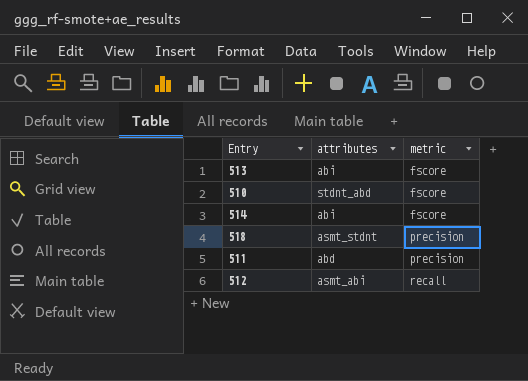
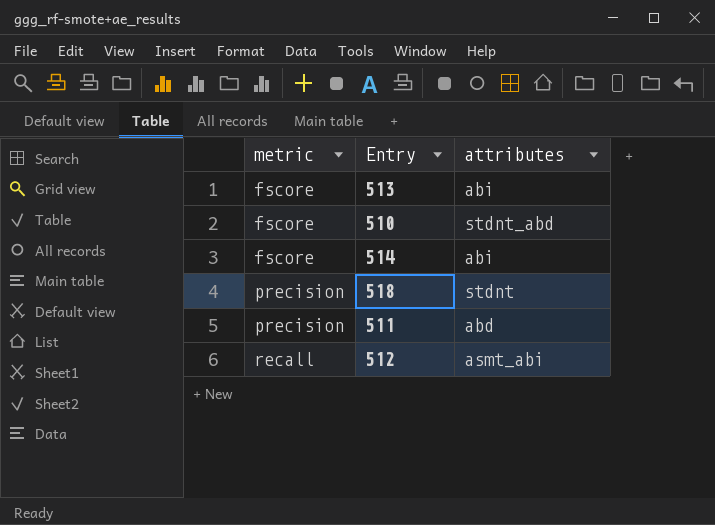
column metric | position: 3 -> 1
518 | attributes: asmt_stdnt -> stdnt

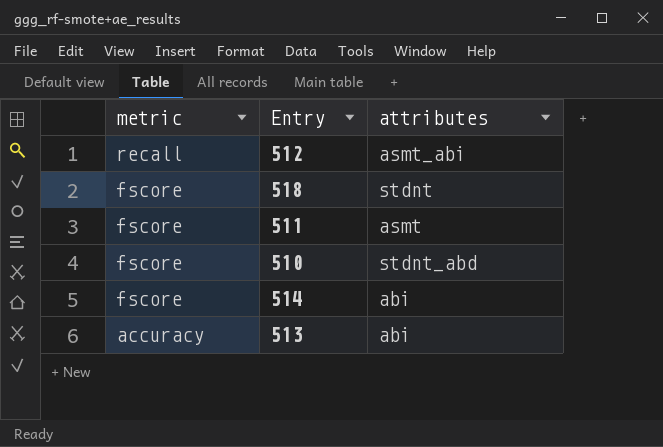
row order: metric ascending -> metric descending
518 | metric: precision -> fscore
511 | metric: precision -> fscore
511 | attributes: abd -> asmt
513 | metric: fscore -> accuracy

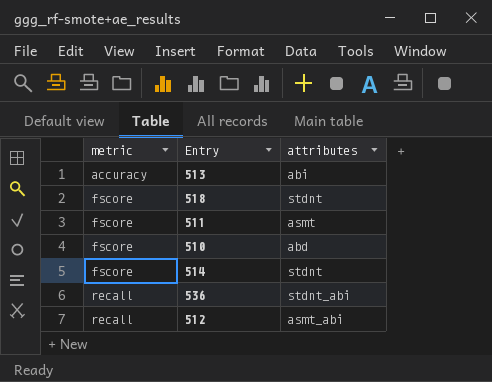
row order: metric descending -> metric ascending
510 | attributes: stdnt_abd -> abd
514 | attributes: abi -> stdnt
row 536: none -> recall | stdnt_abi

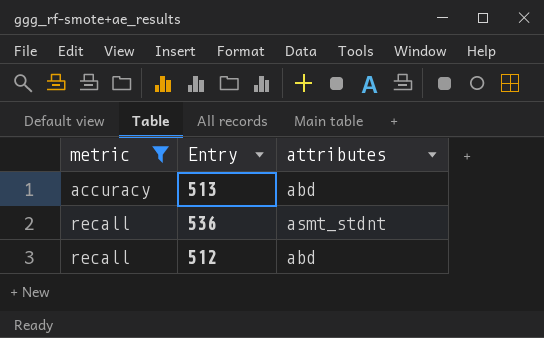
filter: none -> metric != fscore
513 | attributes: abi -> abd
536 | attributes: stdnt_abi -> asmt_stdnt
512 | attributes: asmt_abi -> abd

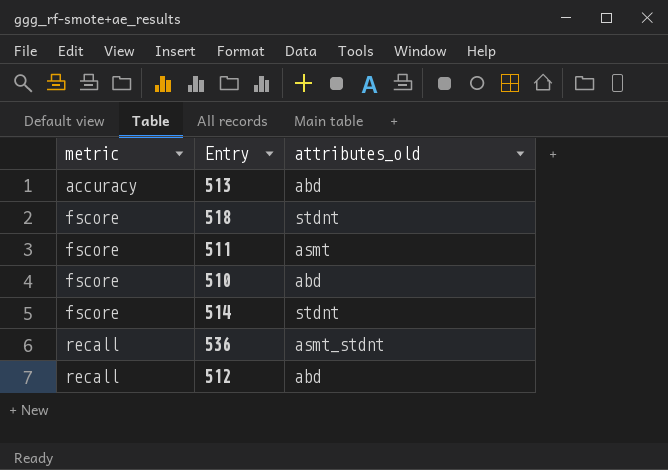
filter: metric != fscore -> none
column name: attributes -> attributes_old

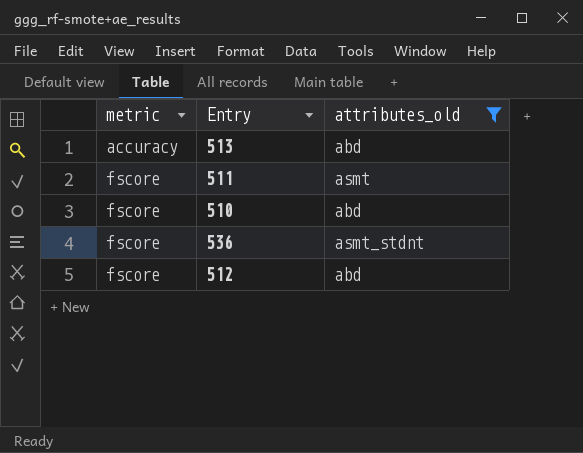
filter: none -> attributes_old != stdnt
536 | metric: recall -> fscore
512 | metric: recall -> fscore

